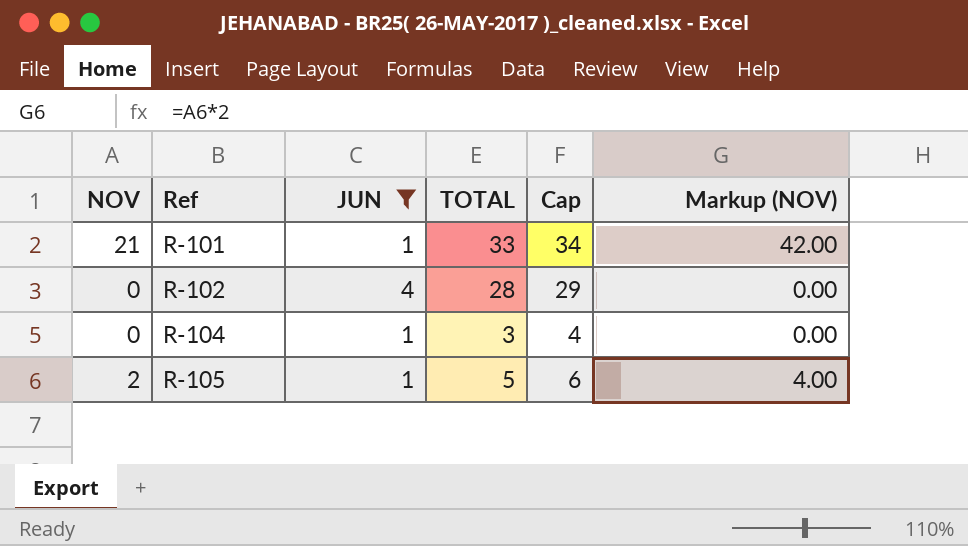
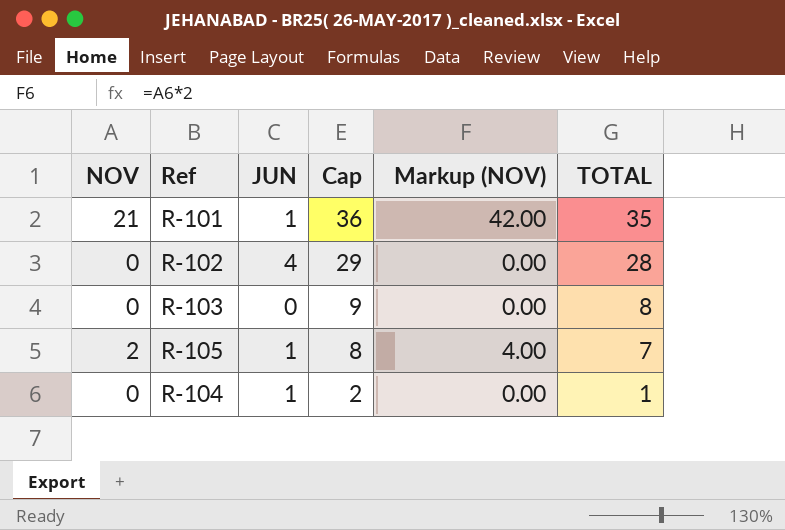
filter: JUN != 0 -> none
row order: Ref ascending -> Cap descending
column TOTAL | position: 4 -> 6
R-101 | Cap: 34 -> 36
R-101 | TOTAL: 33 -> 35
R-105 | Cap: 6 -> 8
R-105 | TOTAL: 5 -> 7
R-104 | Cap: 4 -> 2
R-104 | TOTAL: 3 -> 1

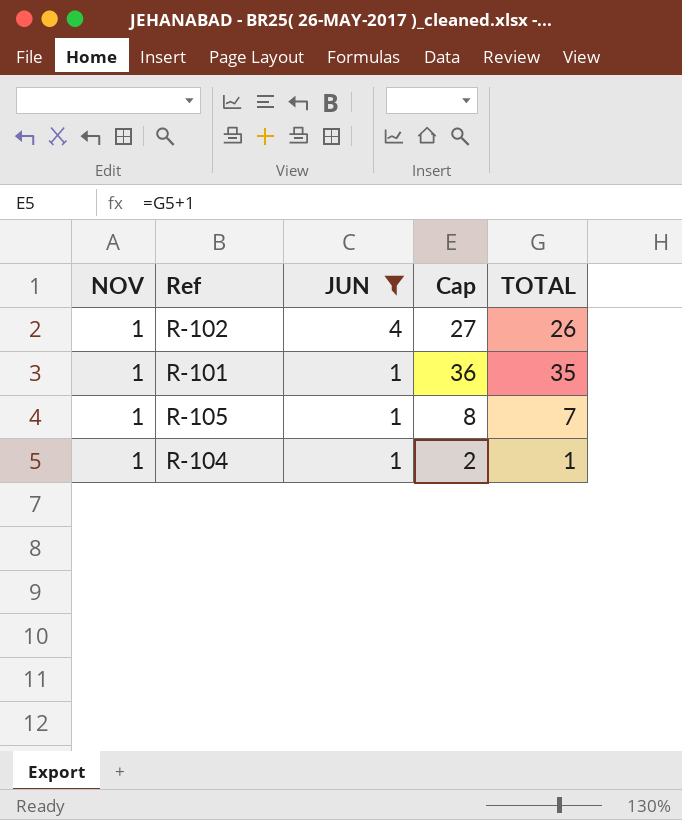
filter: none -> JUN != 0
row order: Cap descending -> JUN descending
column Markup (NOV) | formula: [NOV] * 2 -> none
R-102 | NOV: 0 -> 1
R-102 | Cap: 29 -> 27
R-102 | TOTAL: 28 -> 26
R-101 | NOV: 21 -> 1
R-105 | NOV: 2 -> 1
R-104 | NOV: 0 -> 1

